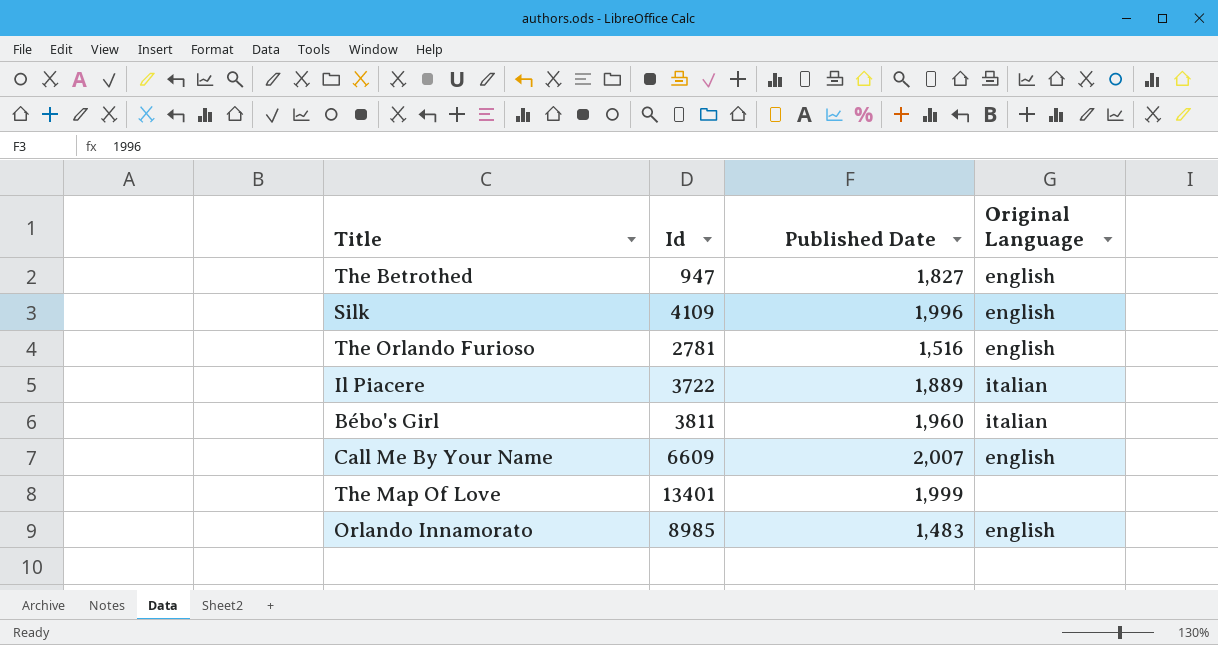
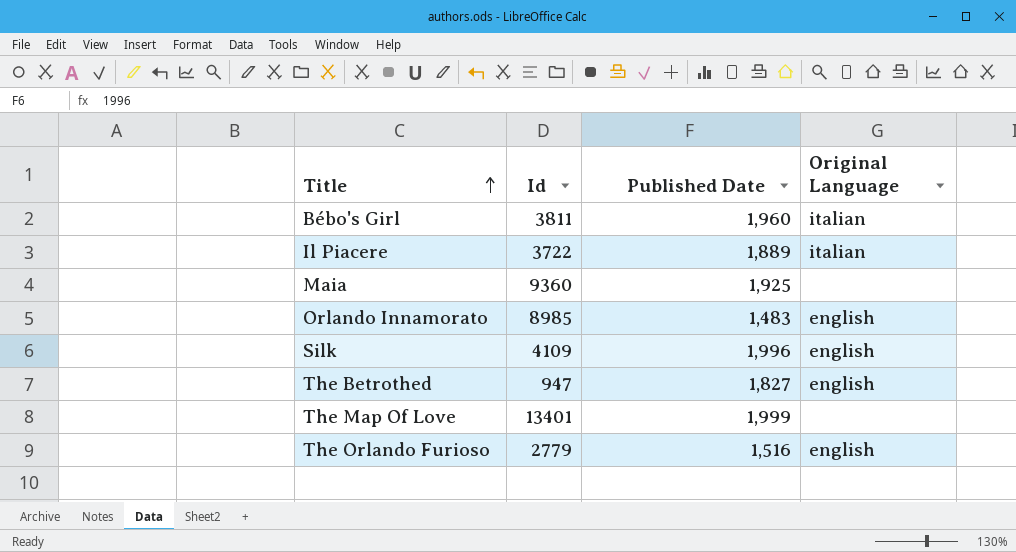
row order: none -> Title ascending
row Call Me By Your Name: 6609 | 2,007 | english -> none
row Maia: none -> 9360 | 1,925 | none
The Orlando Furioso | Id: 2781 -> 2779

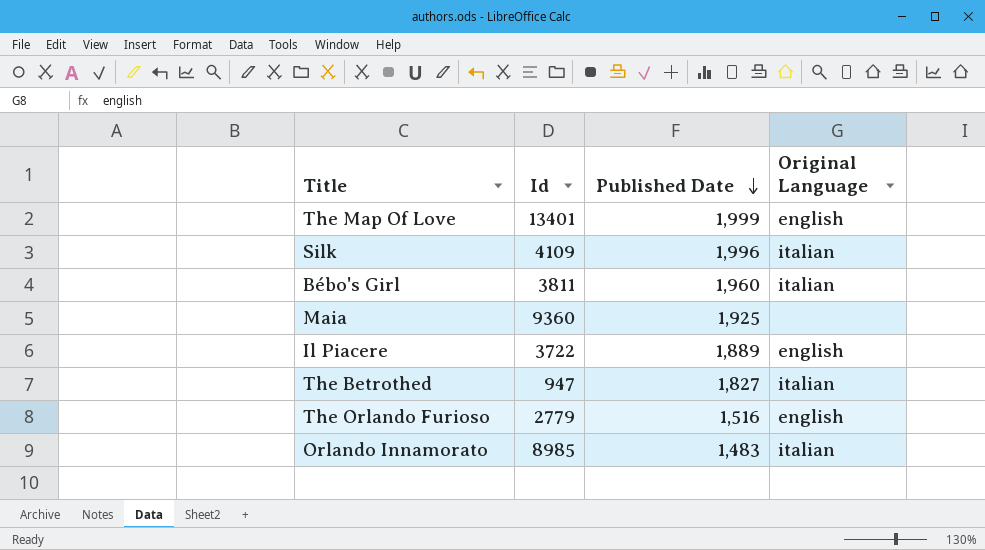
row order: Title ascending -> Published Date descending
The Map Of Love | Original Language: none -> english
Silk | Original Language: english -> italian
Il Piacere | Original Language: italian -> english
The Betrothed | Original Language: english -> italian
Orlando Innamorato | Original Language: english -> italian

